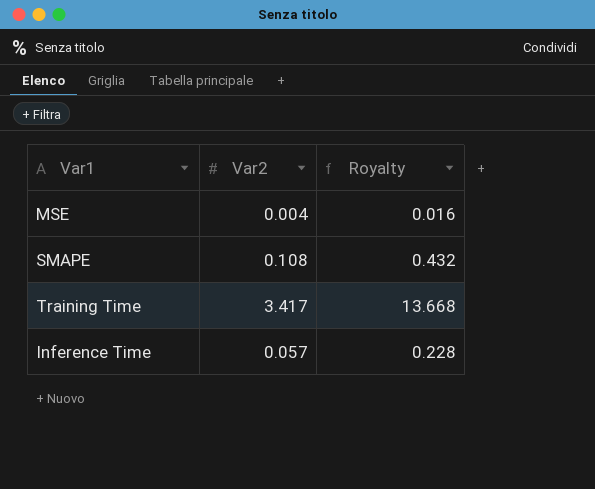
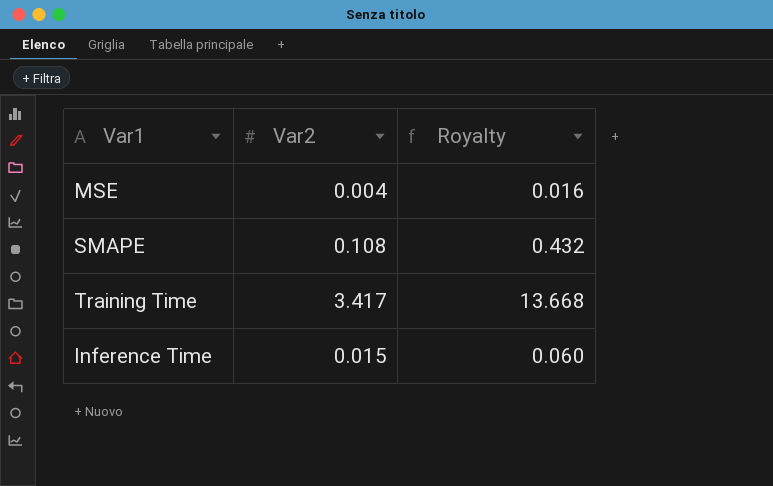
Inference Time | Var2: 0.057 -> 0.015
Inference Time | Royalty: 0.228 -> 0.060

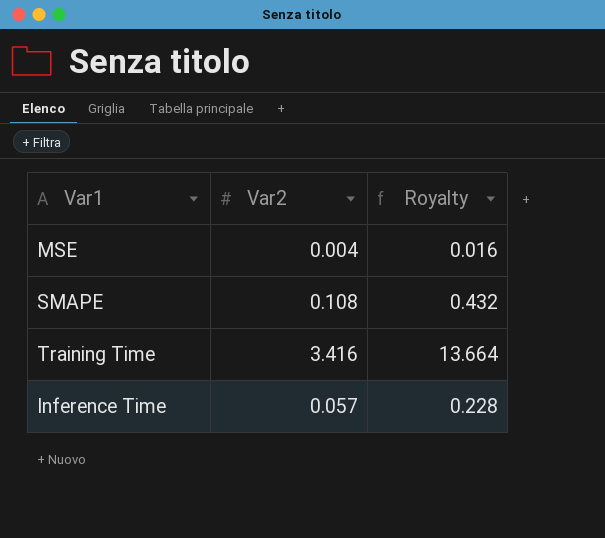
Training Time | Var2: 3.417 -> 3.416
Training Time | Royalty: 13.668 -> 13.664
Inference Time | Var2: 0.015 -> 0.057
Inference Time | Royalty: 0.060 -> 0.228

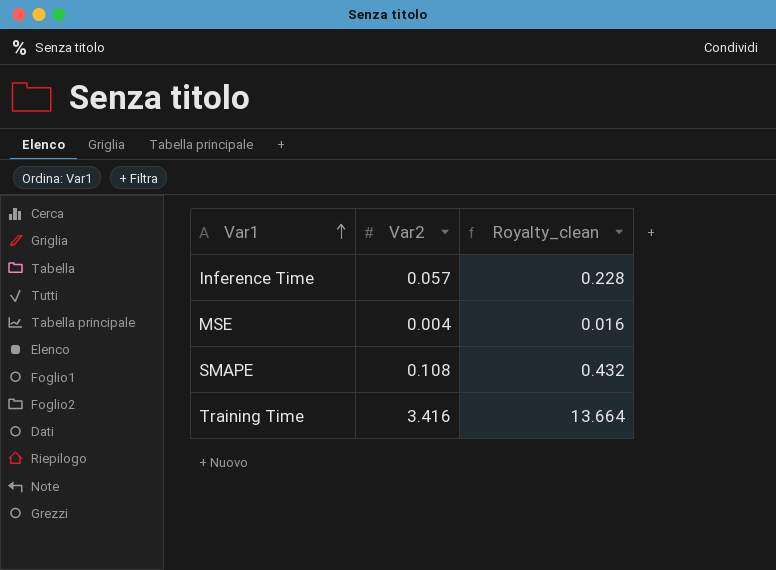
row order: none -> Var1 ascending
column name: Royalty -> Royalty_clean

